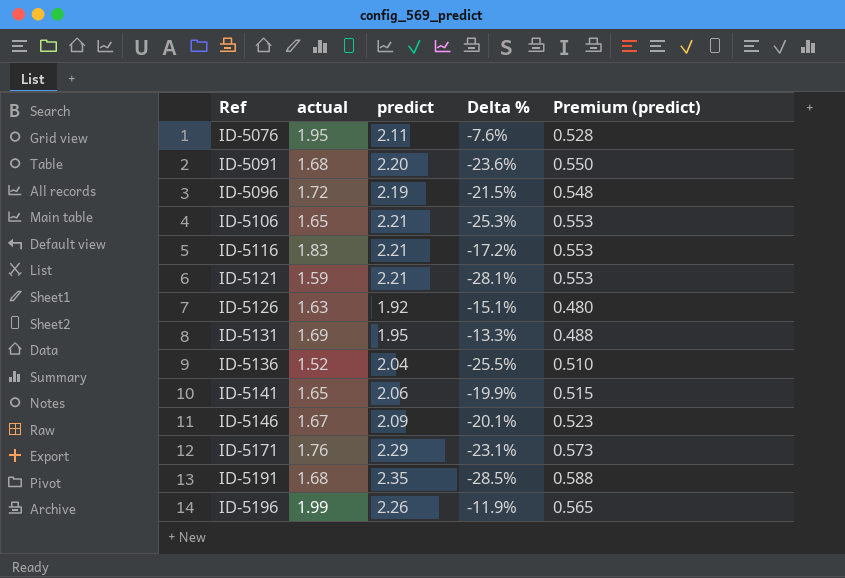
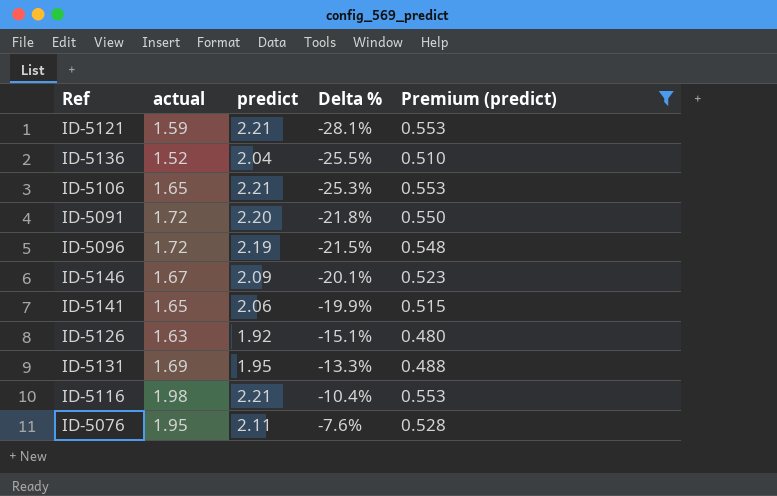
filter: none -> Premium (predict) <= 0.553
row order: Ref ascending -> Delta % ascending
ID-5091 | actual: 1.68 -> 1.72
ID-5091 | Delta %: -23.6% -> -21.8%
ID-5116 | actual: 1.83 -> 1.98
ID-5116 | Delta %: -17.2% -> -10.4%

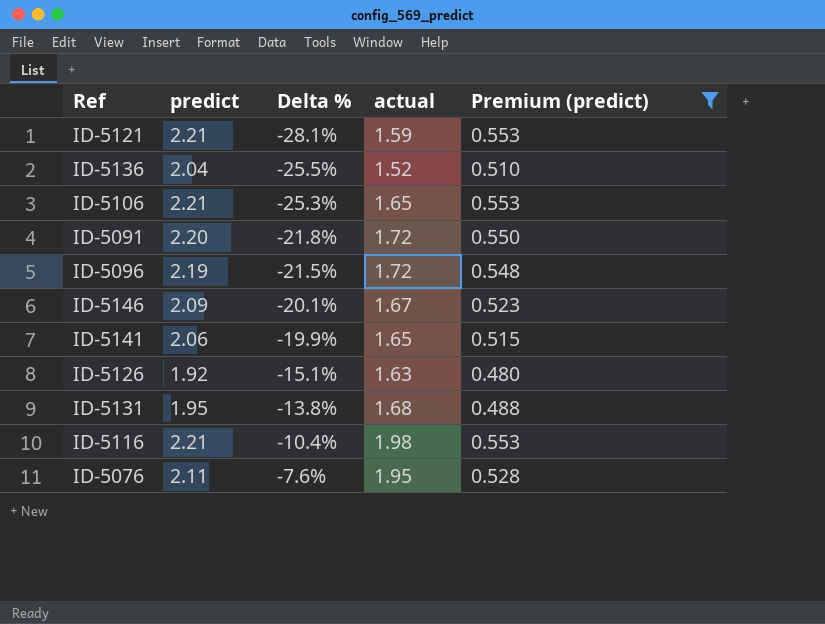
column actual | position: 2 -> 4
ID-5131 | Delta %: -13.3% -> -13.8%
ID-5131 | actual: 1.69 -> 1.68

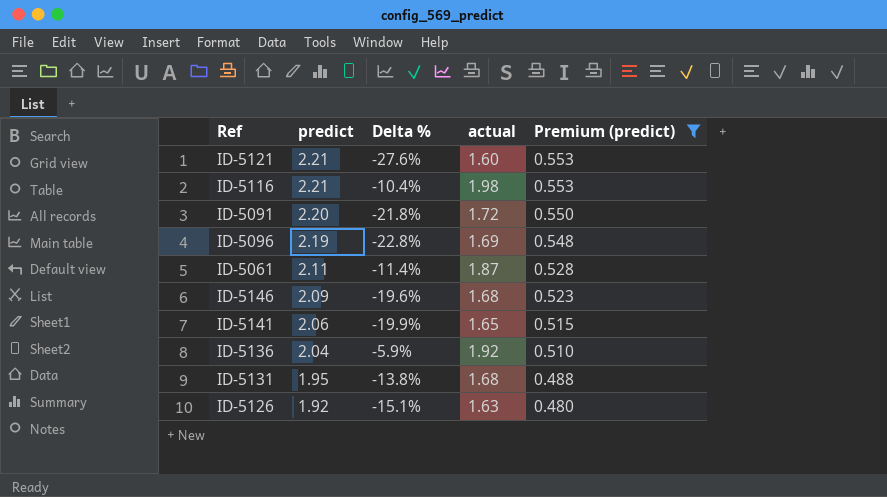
row order: Delta % ascending -> predict descending
row ID-5106: 2.21 | -25.3% | 1.65 | 0.553 -> none
row ID-5076: 2.11 | -7.6% | 1.95 | 0.528 -> none
ID-5121 | Delta %: -28.1% -> -27.6%
ID-5121 | actual: 1.59 -> 1.60
ID-5096 | Delta %: -21.5% -> -22.8%
ID-5096 | actual: 1.72 -> 1.69
row ID-5061: none -> 2.11 | -11.4% | 1.87 | 0.528
ID-5146 | Delta %: -20.1% -> -19.6%
ID-5146 | actual: 1.67 -> 1.68
ID-5136 | Delta %: -25.5% -> -5.9%
ID-5136 | actual: 1.52 -> 1.92

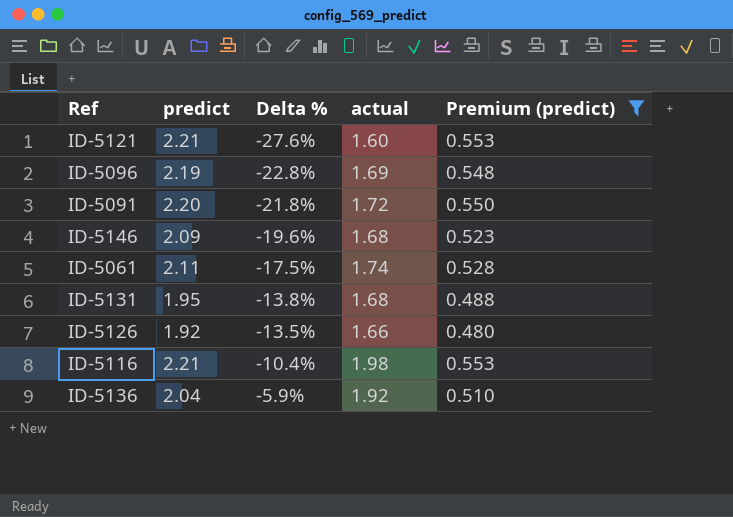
row order: predict descending -> Delta % ascending
row ID-5141: 2.06 | -19.9% | 1.65 | 0.515 -> none
ID-5061 | Delta %: -11.4% -> -17.5%
ID-5061 | actual: 1.87 -> 1.74
ID-5126 | Delta %: -15.1% -> -13.5%
ID-5126 | actual: 1.63 -> 1.66

